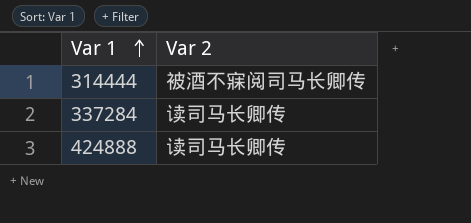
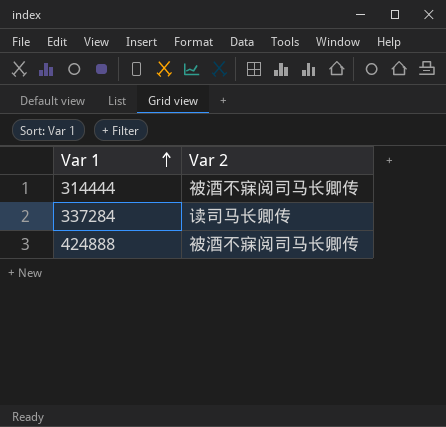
424888 | Var 2: 读司马长卿传 -> 被酒不寐阅司马长卿传

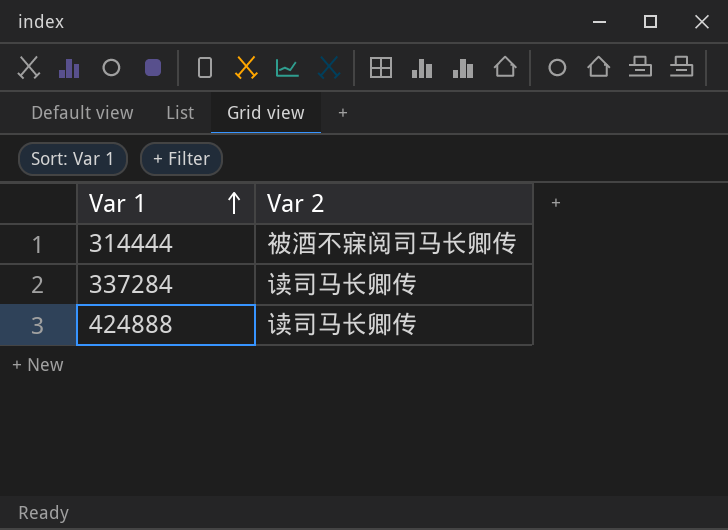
424888 | Var 2: 被酒不寐阅司马长卿传 -> 读司马长卿传

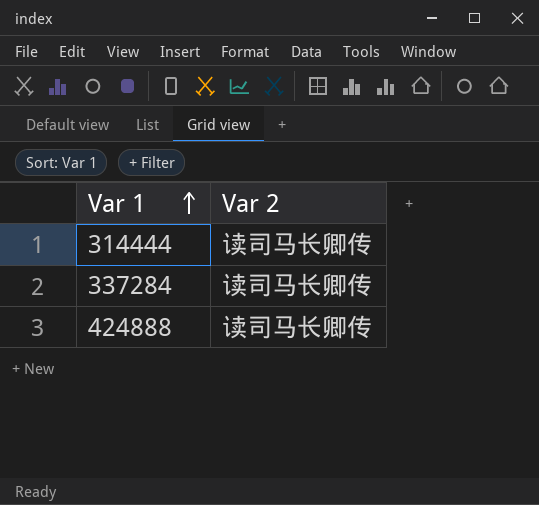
314444 | Var 2: 被酒不寐阅司马长卿传 -> 读司马长卿传

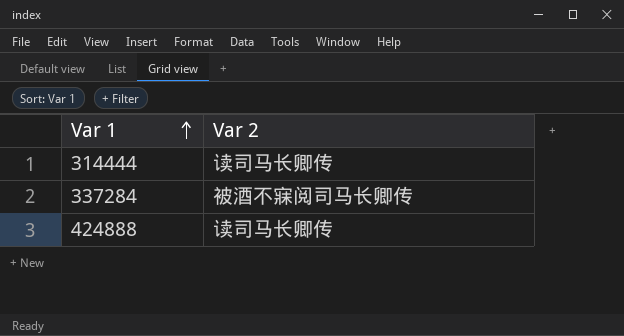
337284 | Var 2: 读司马长卿传 -> 被酒不寐阅司马长卿传

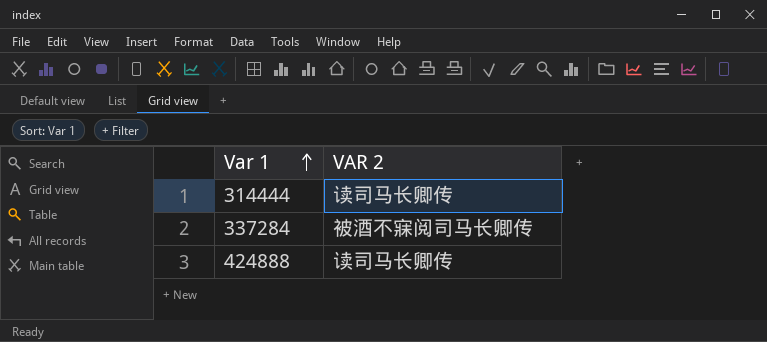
column name: Var 2 -> VAR 2

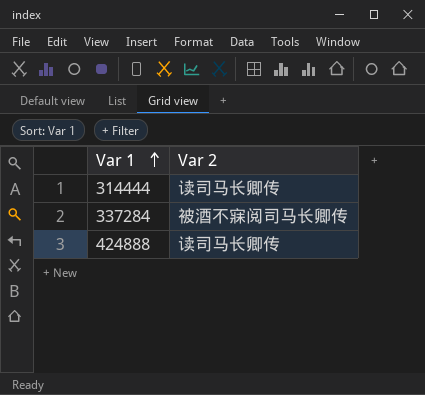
column name: VAR 2 -> Var 2

